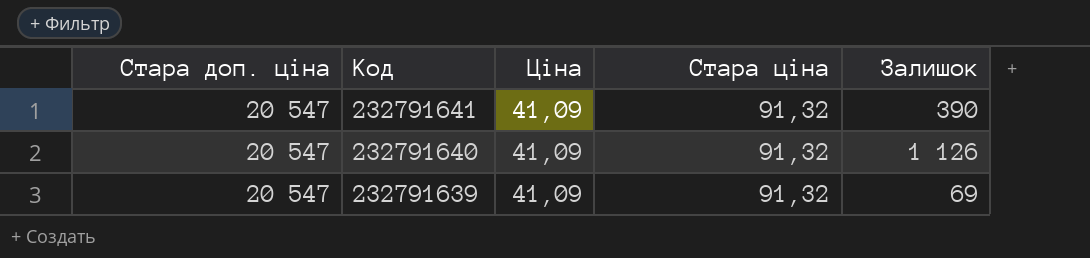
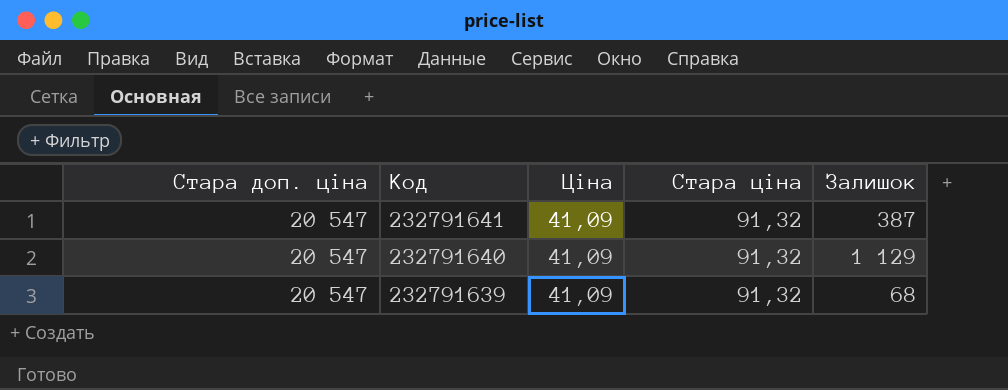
232791641 | Залишок: 390 -> 387
232791640 | Залишок: 1 126 -> 1 129
232791639 | Залишок: 69 -> 68

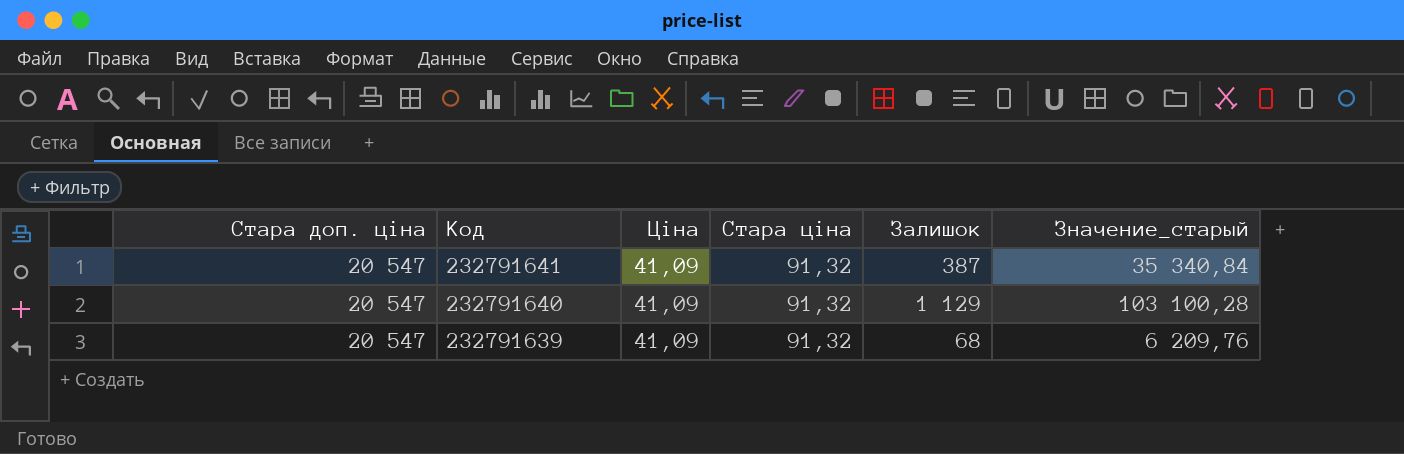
column Значение_старый | formula: none -> [Стара ціна] * [Залишок]

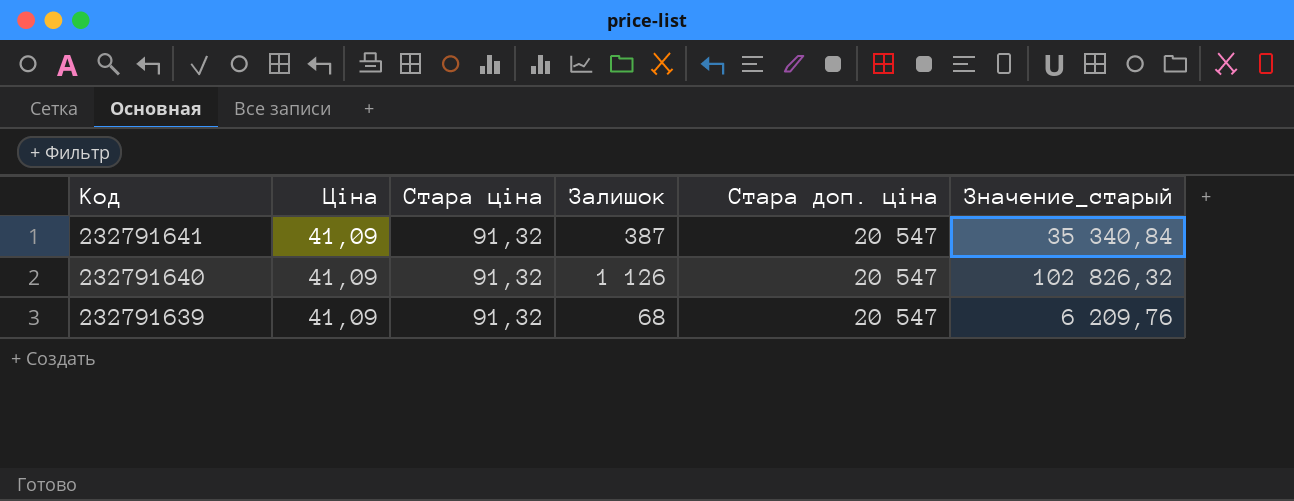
column Стара доп. ціна | position: 1 -> 5
232791640 | Залишок: 1 129 -> 1 126
232791640 | Значение_старый: 103 100,28 -> 102 826,32

